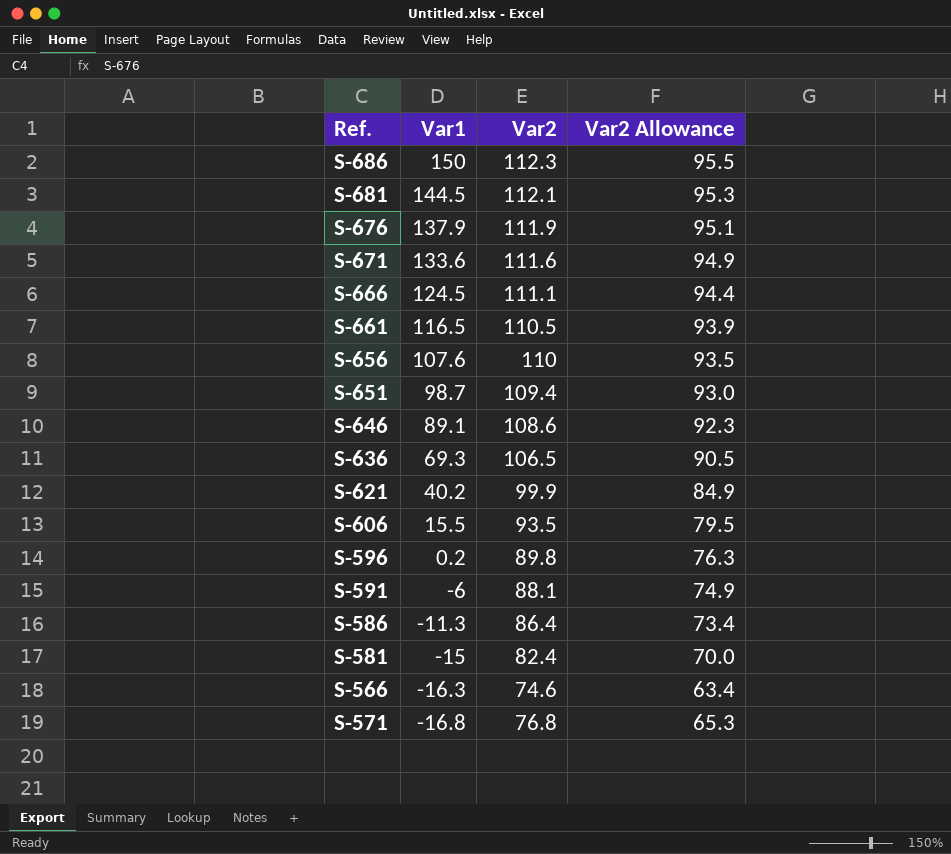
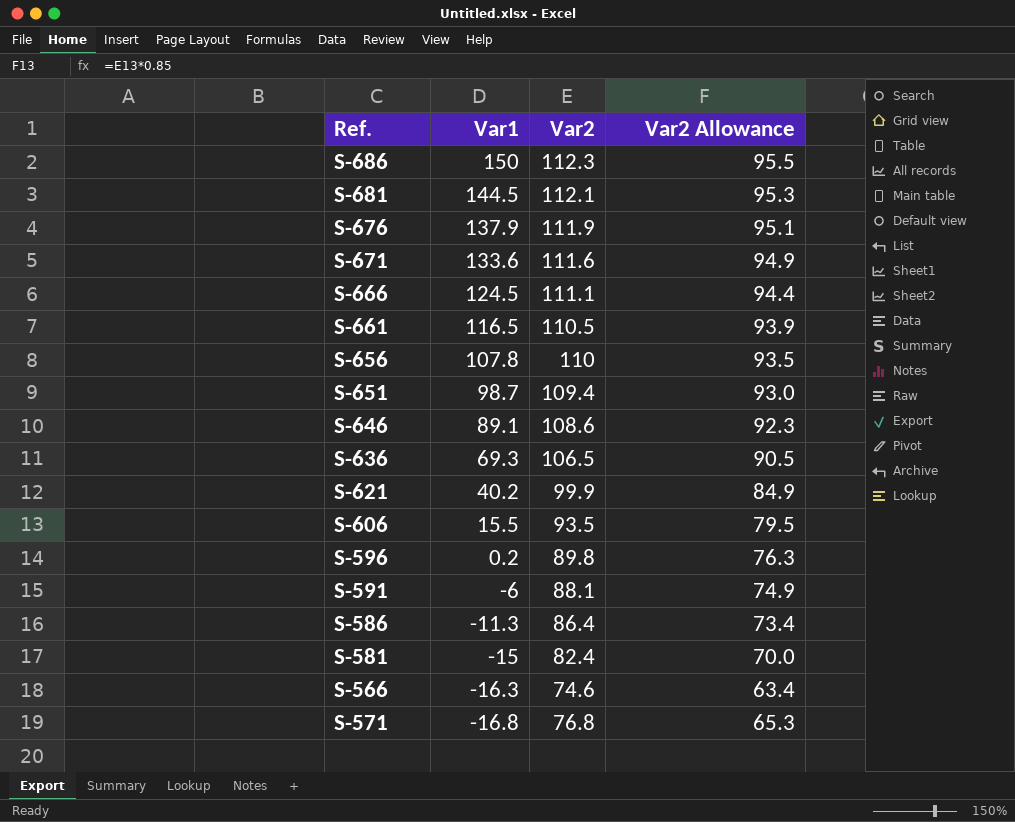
S-656 | Var1: 107.6 -> 107.8

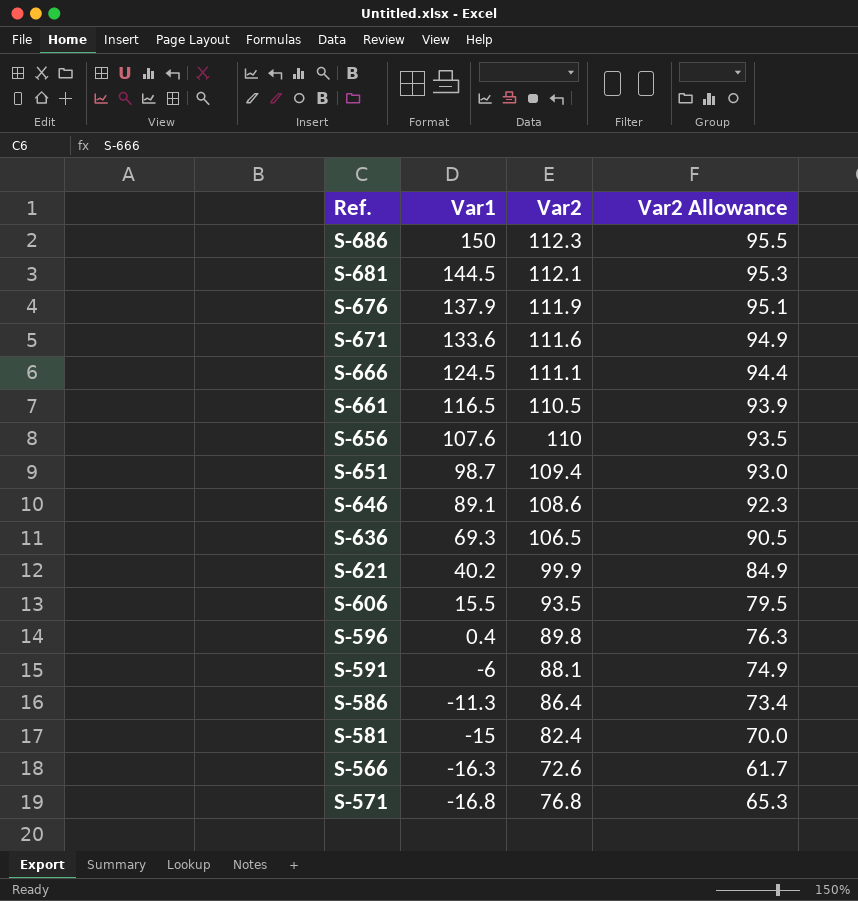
S-656 | Var1: 107.8 -> 107.6
S-596 | Var1: 0.2 -> 0.4
S-566 | Var2: 74.6 -> 72.6
S-566 | Var2 Allowance: 63.4 -> 61.7

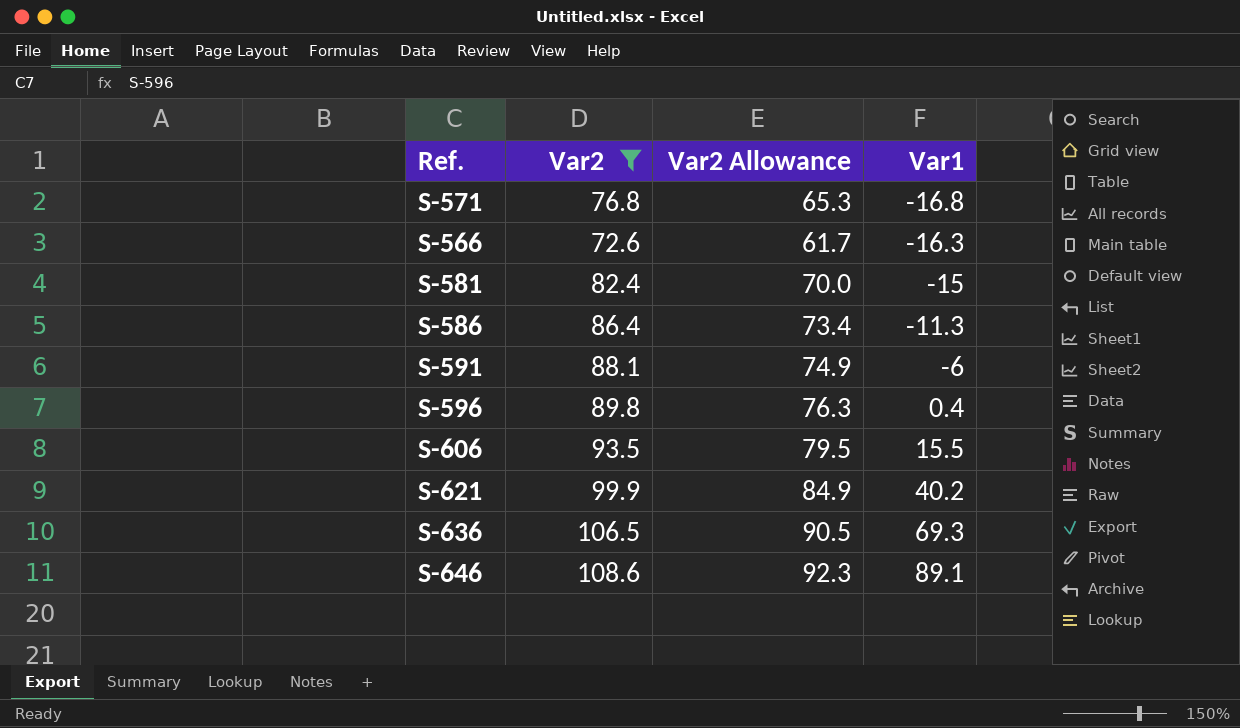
filter: none -> Var2 <= 108.6
row order: Var1 descending -> Var1 ascending
column Var1 | position: 2 -> 4

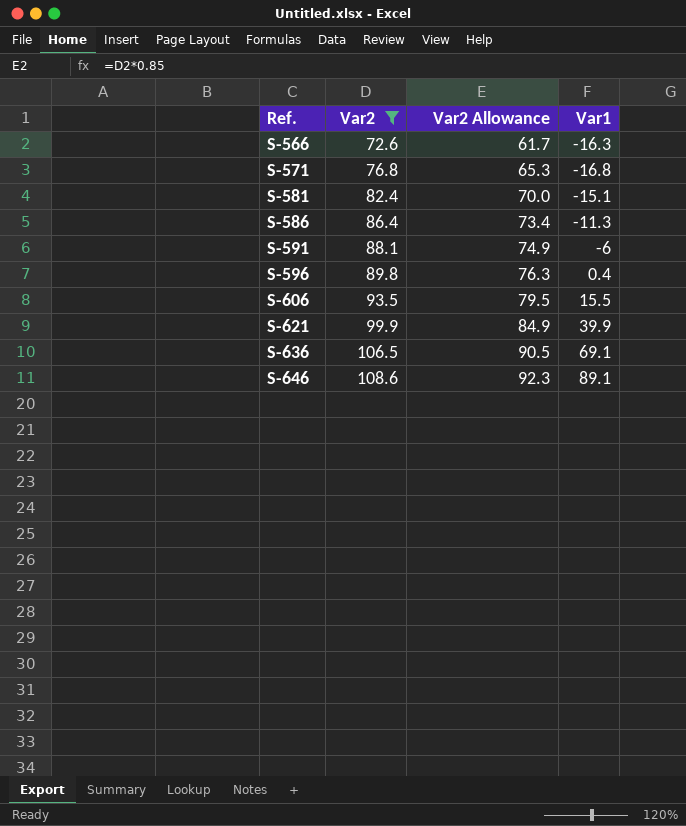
row order: Var1 ascending -> Ref. ascending
S-581 | Var1: -15 -> -15.1
S-621 | Var1: 40.2 -> 39.9
S-636 | Var1: 69.3 -> 69.1

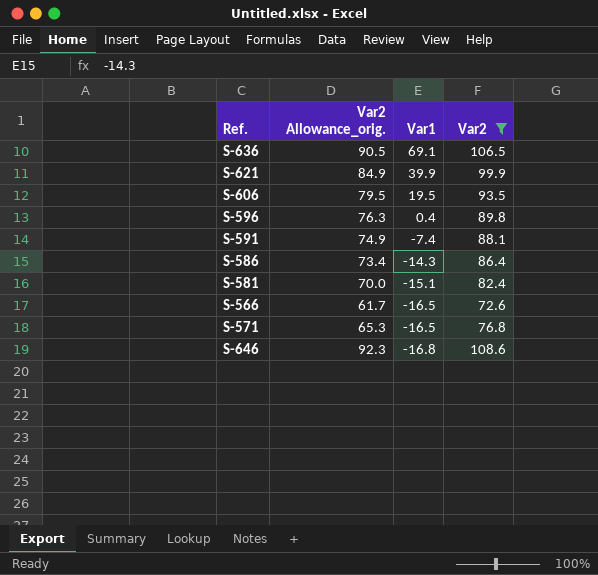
row order: Ref. ascending -> Var1 descending
column name: Var2 Allowance -> Var2 Allowance_orig.
column Var2 | position: 2 -> 4
S-606 | Var1: 15.5 -> 19.5
S-591 | Var1: -6 -> -7.4
S-586 | Var1: -11.3 -> -14.3
S-566 | Var1: -16.3 -> -16.5
S-571 | Var1: -16.8 -> -16.5
S-646 | Var1: 89.1 -> -16.8

